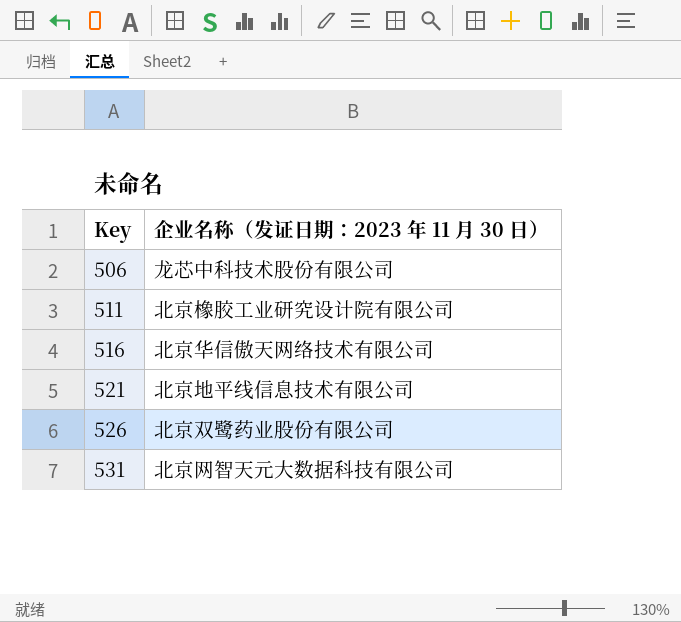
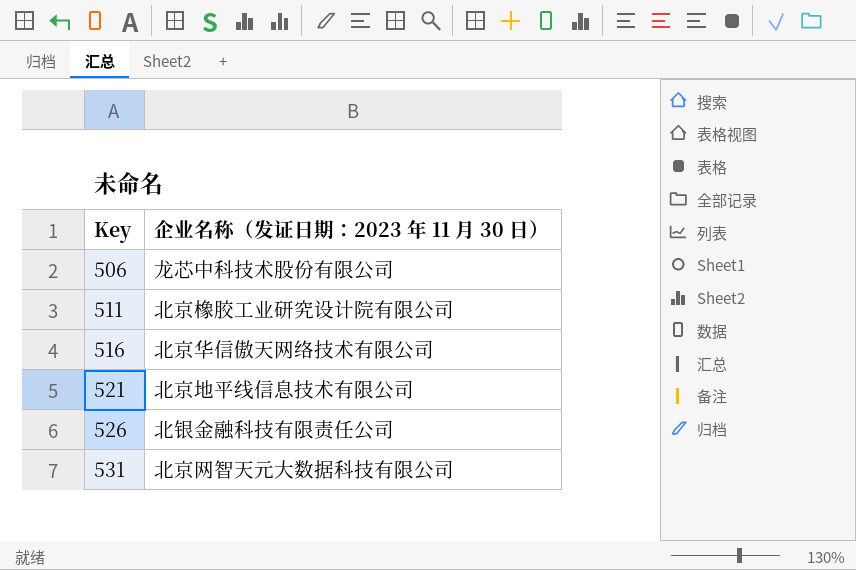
526 | 企业名称（发证日期：2023 年 11 月 30 日）: 北京双鹭药业股份有限公司 -> 北银金融科技有限责任公司

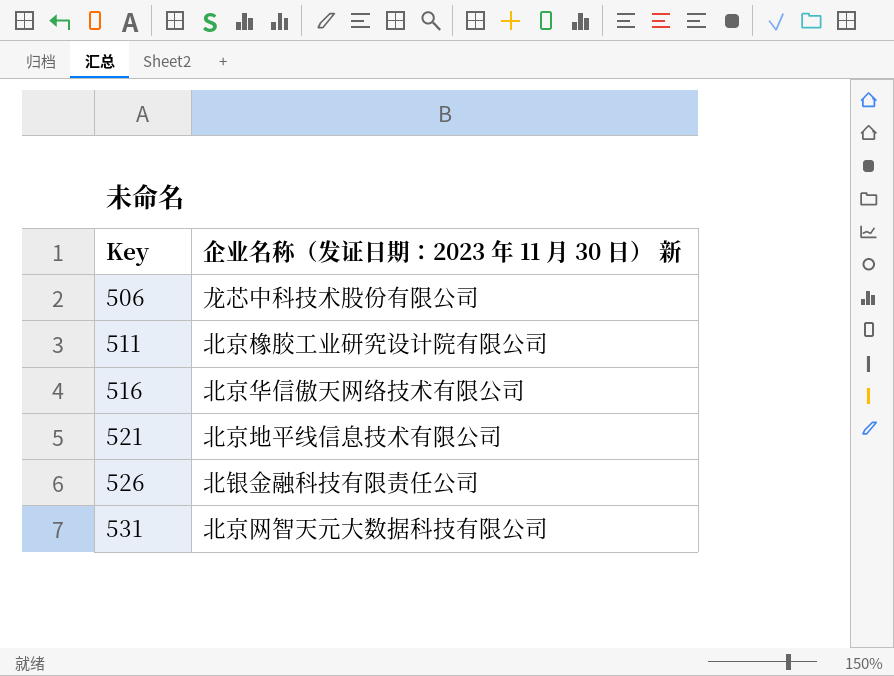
column name: 企业名称（发证日期：2023 年 11 月 30 日） -> 企业名称（发证日期：2023 年 11 月 30 日） 新

